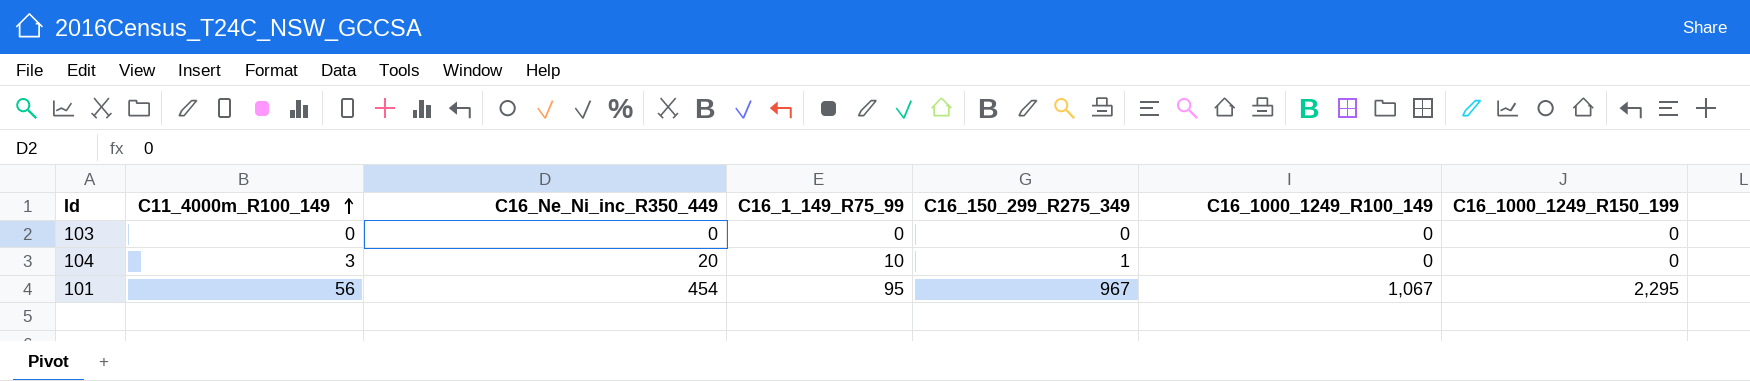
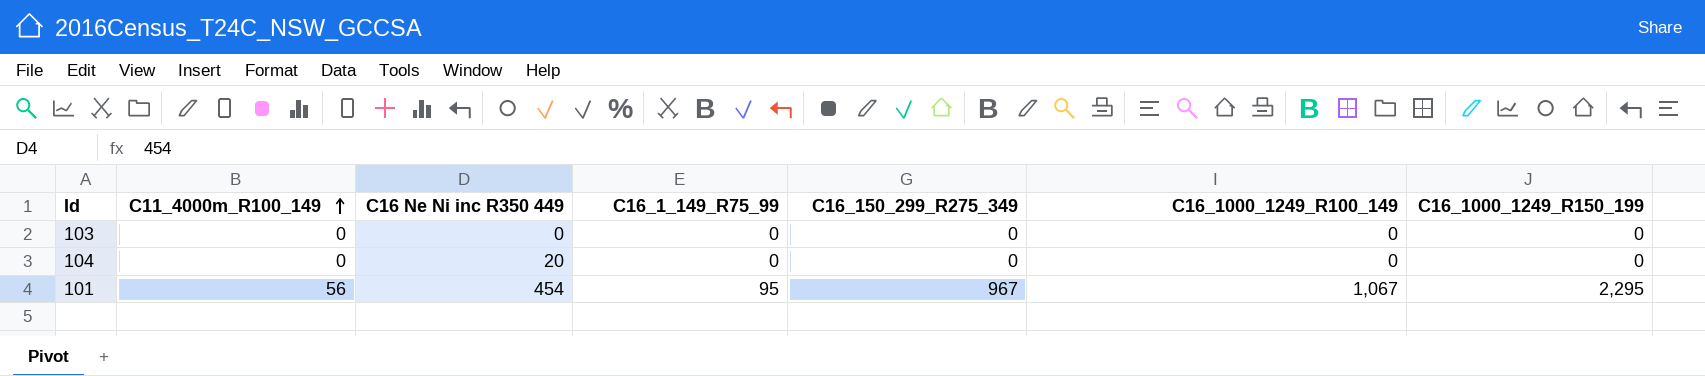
column name: C16_Ne_Ni_inc_R350_449 -> C16 Ne Ni inc R350 449
104 | C11_4000m_R100_149: 3 -> 0
104 | C16_1_149_R75_99: 10 -> 0
104 | C16_150_299_R275_349: 1 -> 0

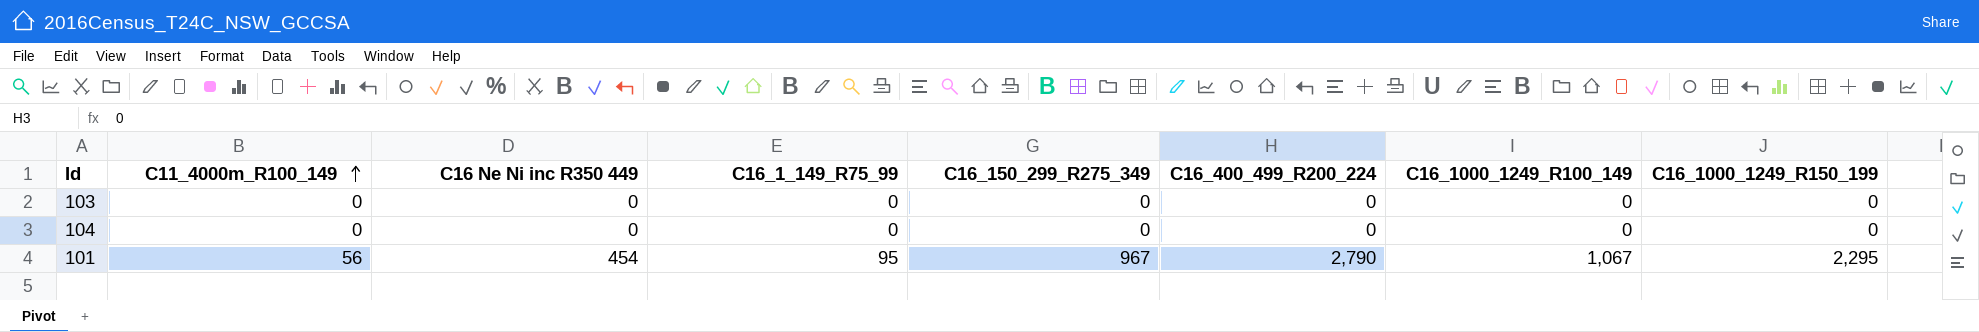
column C16_400_499_R200_224 | position: none -> 6
104 | C16 Ne Ni inc R350 449: 20 -> 0

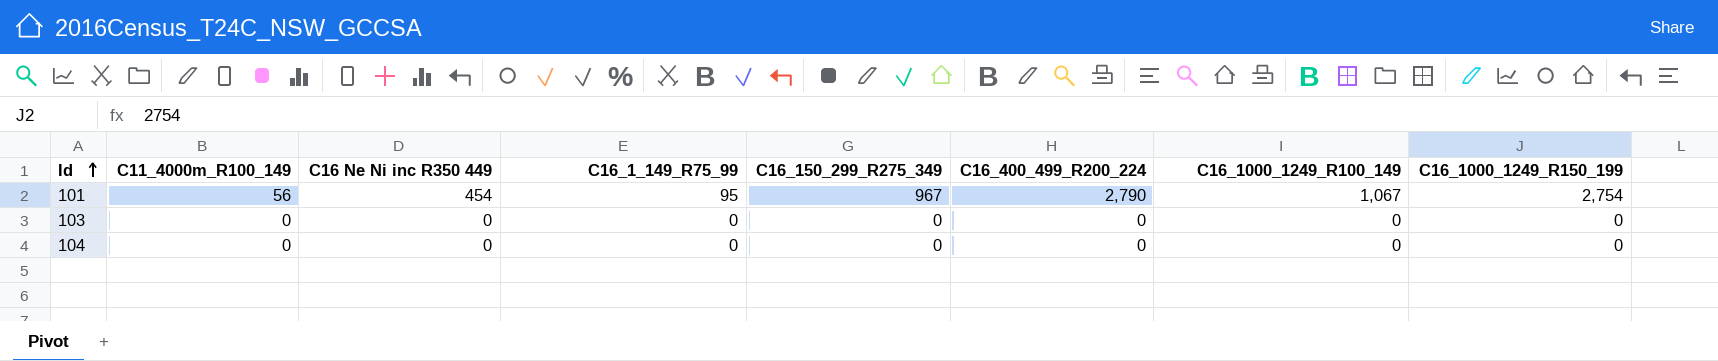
row order: C11_4000m_R100_149 ascending -> Id ascending
101 | C16_1000_1249_R150_199: 2,295 -> 2,754

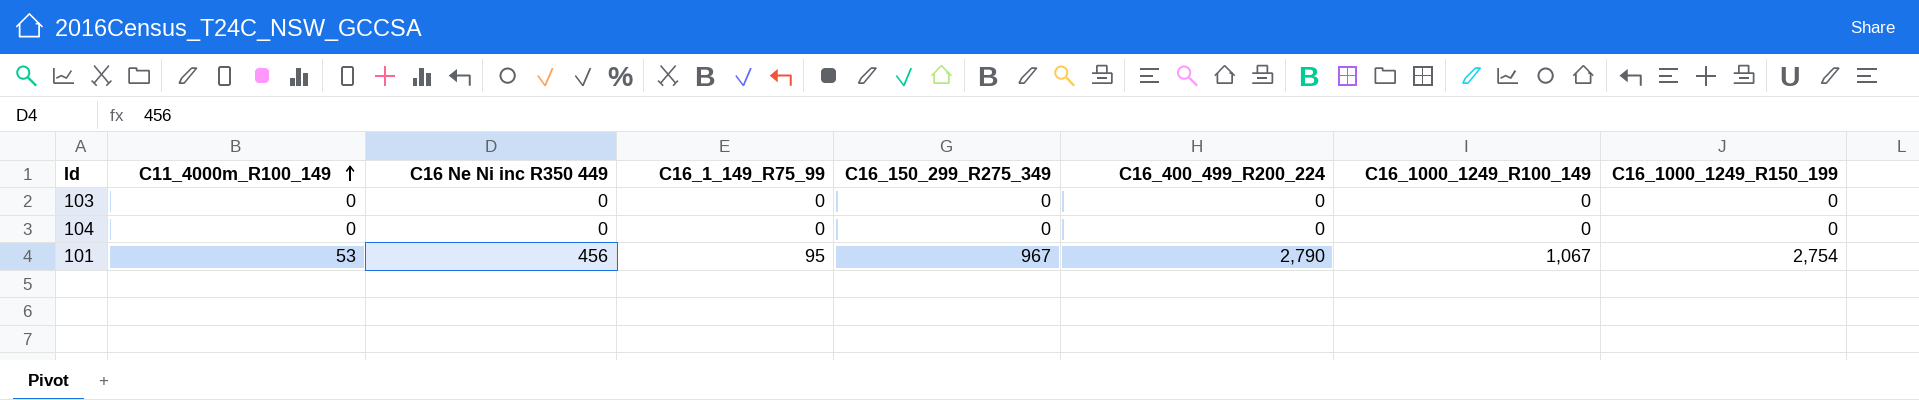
row order: Id ascending -> C11_4000m_R100_149 ascending
101 | C11_4000m_R100_149: 56 -> 53
101 | C16 Ne Ni inc R350 449: 454 -> 456

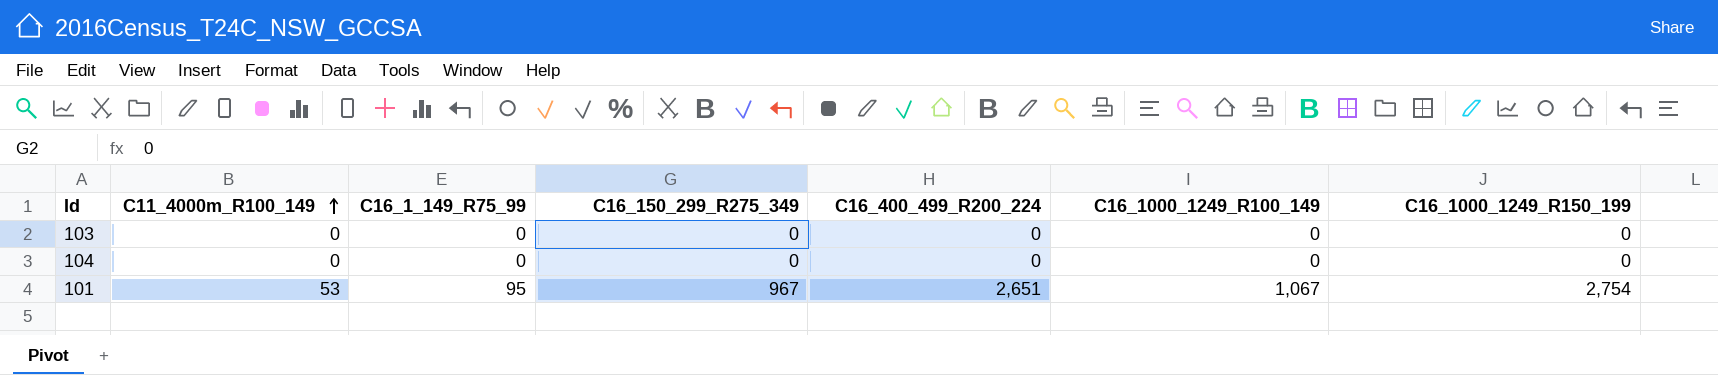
column C16 Ne Ni inc R350 449 | position: 3 -> none
101 | C16_400_499_R200_224: 2,790 -> 2,651

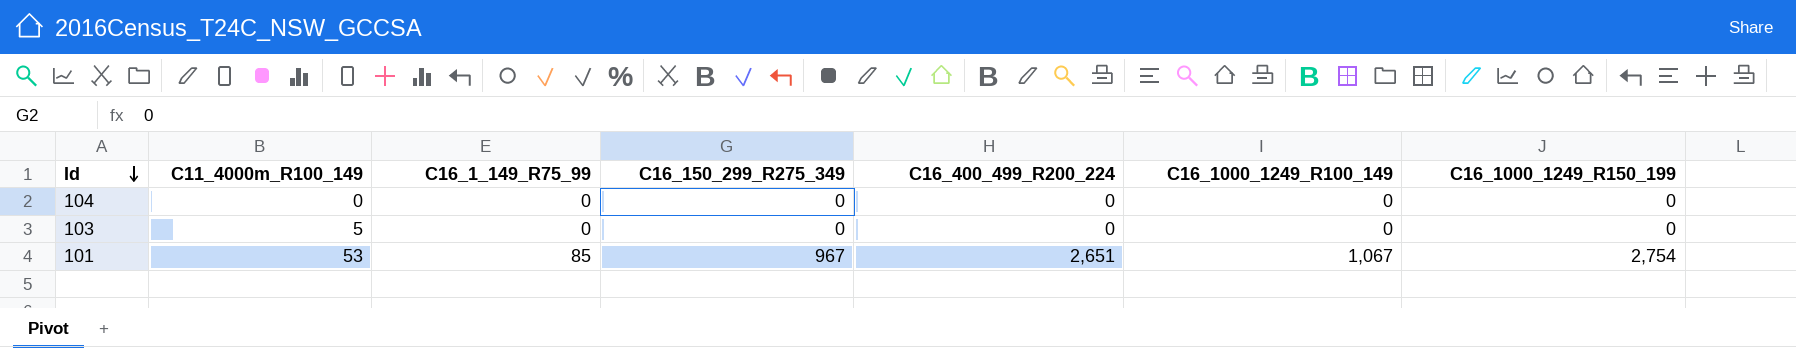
row order: C11_4000m_R100_149 ascending -> Id descending
103 | C11_4000m_R100_149: 0 -> 5
101 | C16_1_149_R75_99: 95 -> 85

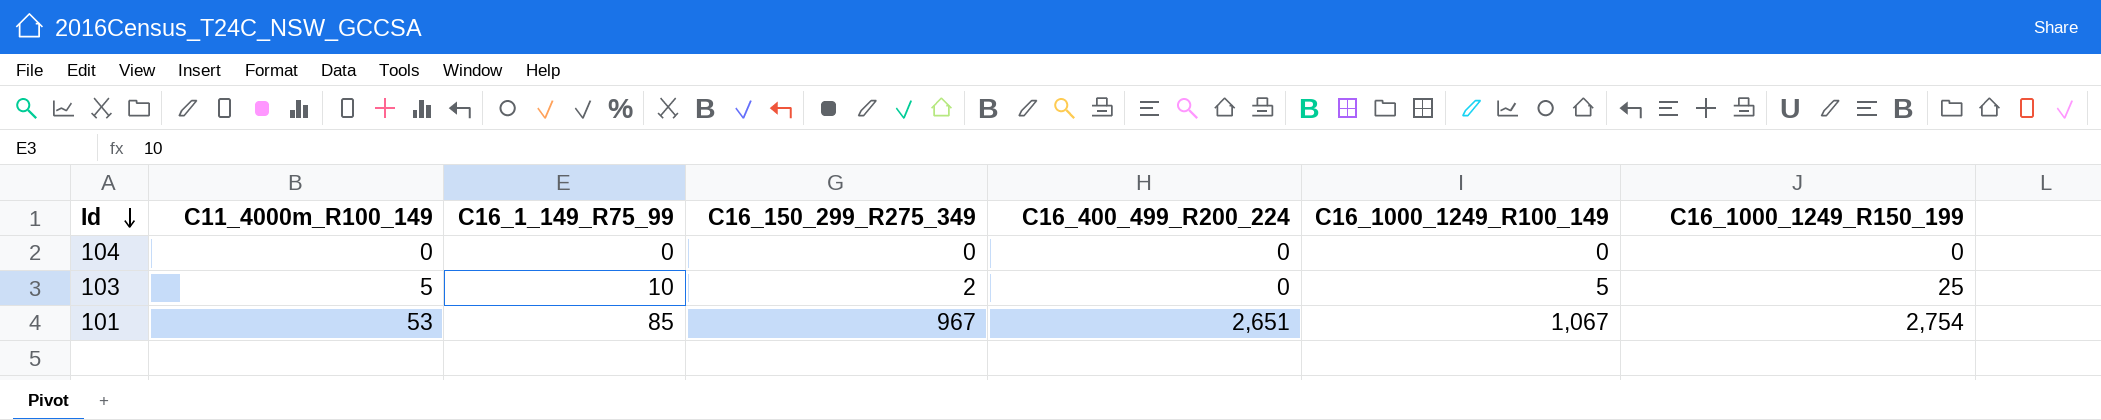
103 | C16_1_149_R75_99: 0 -> 10
103 | C16_150_299_R275_349: 0 -> 2
103 | C16_1000_1249_R100_149: 0 -> 5
103 | C16_1000_1249_R150_199: 0 -> 25

